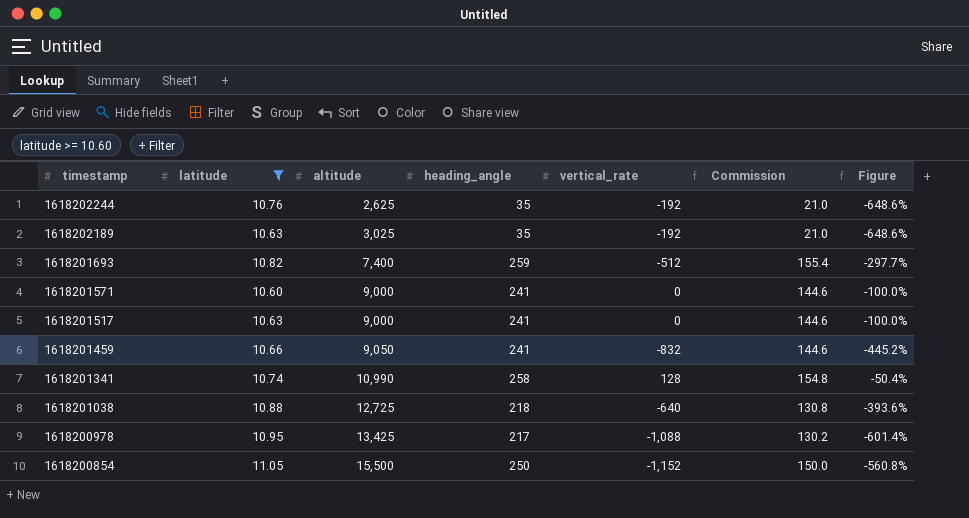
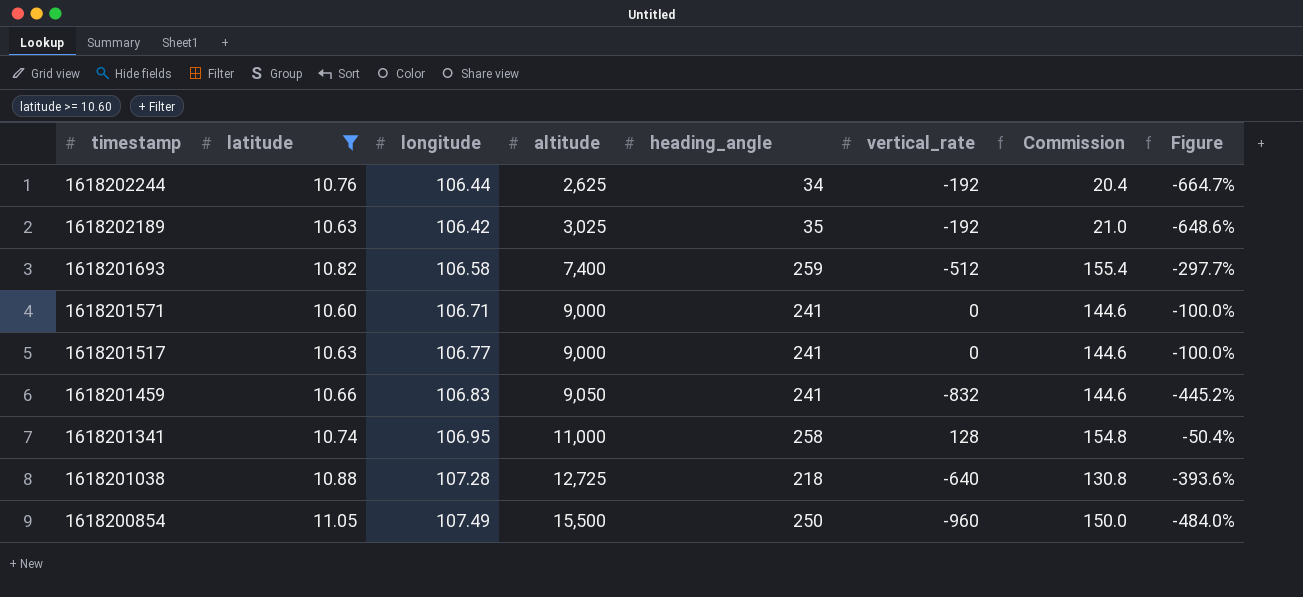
column longitude | position: none -> 3
row 1618200978: 10.95 | 13,425 | 217 | -1,088 | 130.2 | -601.4% -> none
1618202244 | heading_angle: 35 -> 34
1618202244 | Commission: 21.0 -> 20.4
1618202244 | Figure: -648.6% -> -664.7%
1618201341 | altitude: 10,990 -> 11,000
1618200854 | vertical_rate: -1,152 -> -960
1618200854 | Figure: -560.8% -> -484.0%

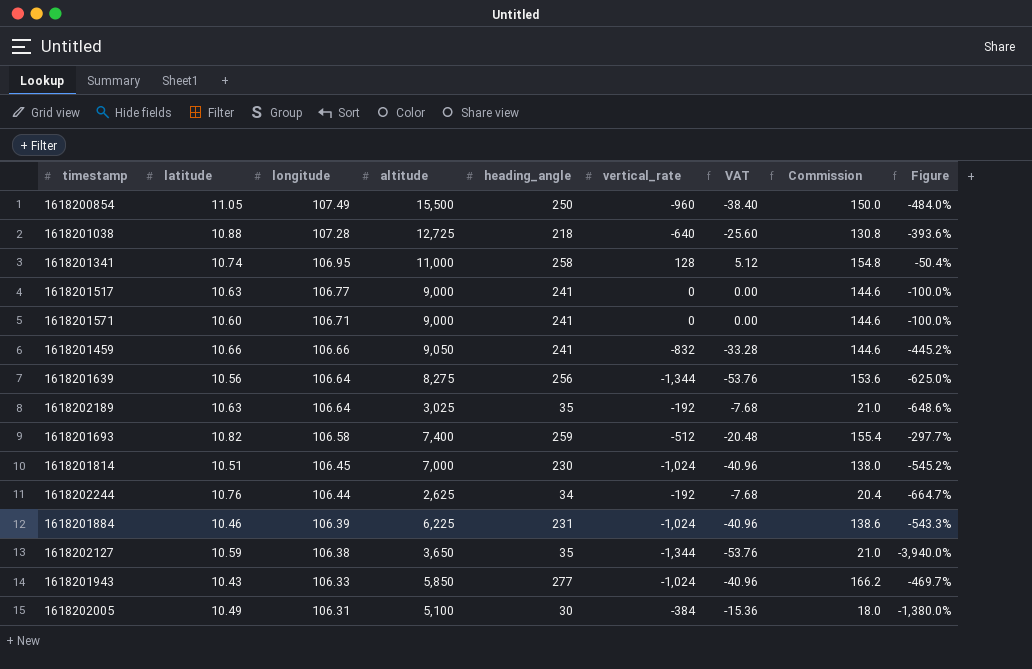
filter: latitude >= 10.60 -> none
row order: timestamp descending -> longitude descending
column VAT | formula: none -> [vertical_rate] * 0.04
1618201459 | longitude: 106.83 -> 106.66
1618202189 | longitude: 106.42 -> 106.64

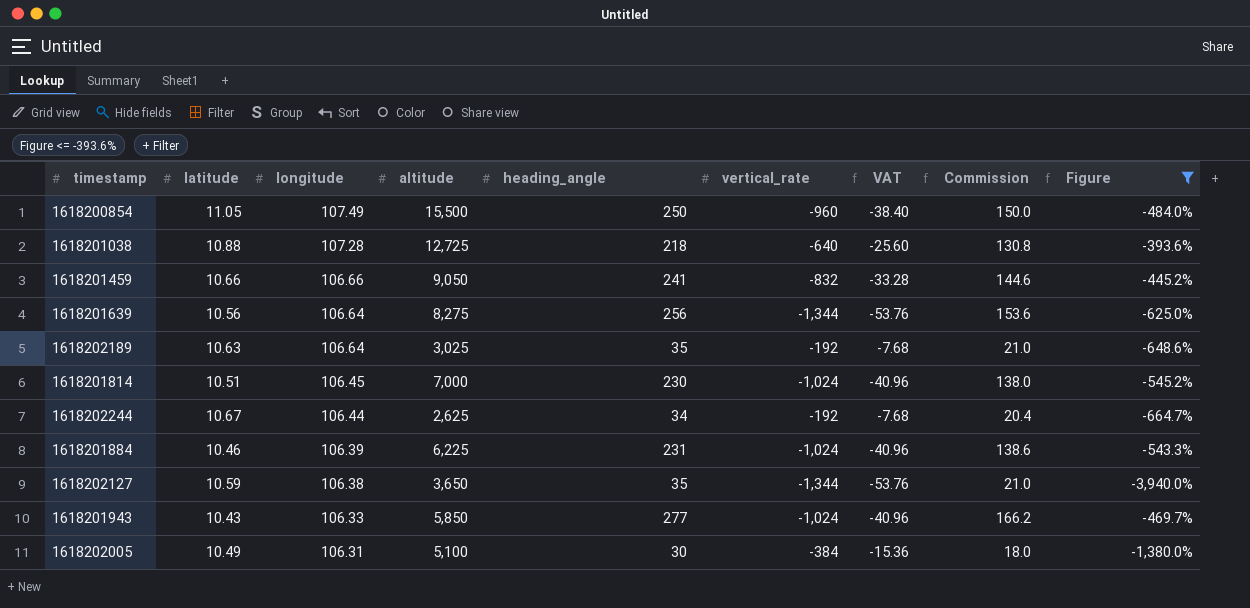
filter: none -> Figure <= -393.6%
1618202244 | latitude: 10.76 -> 10.67

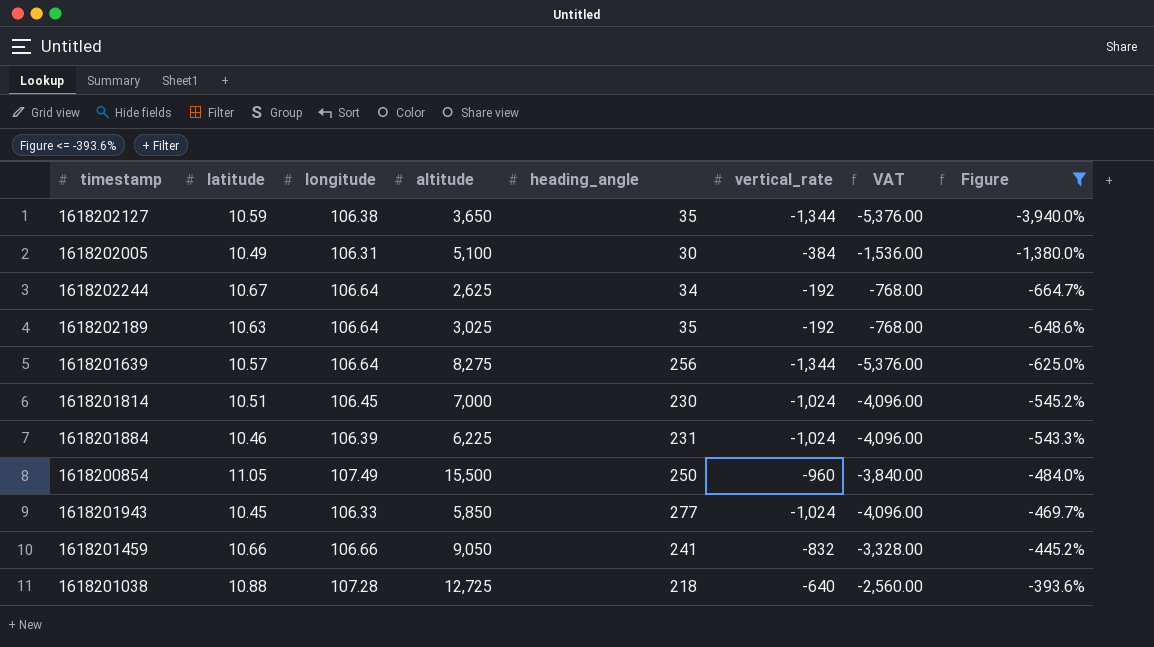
row order: longitude descending -> Figure ascending
column Commission | formula: [heading_angle] * 0.6 -> none
column VAT | formula: [vertical_rate] * 0.04 -> [vertical_rate] * 4
1618202244 | longitude: 106.44 -> 106.64
1618201639 | latitude: 10.56 -> 10.57
1618201943 | latitude: 10.43 -> 10.45

